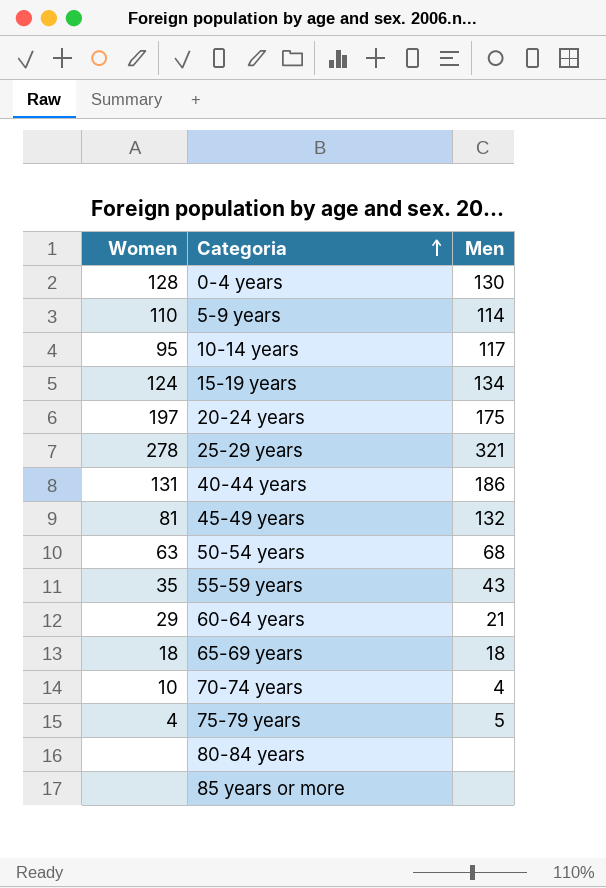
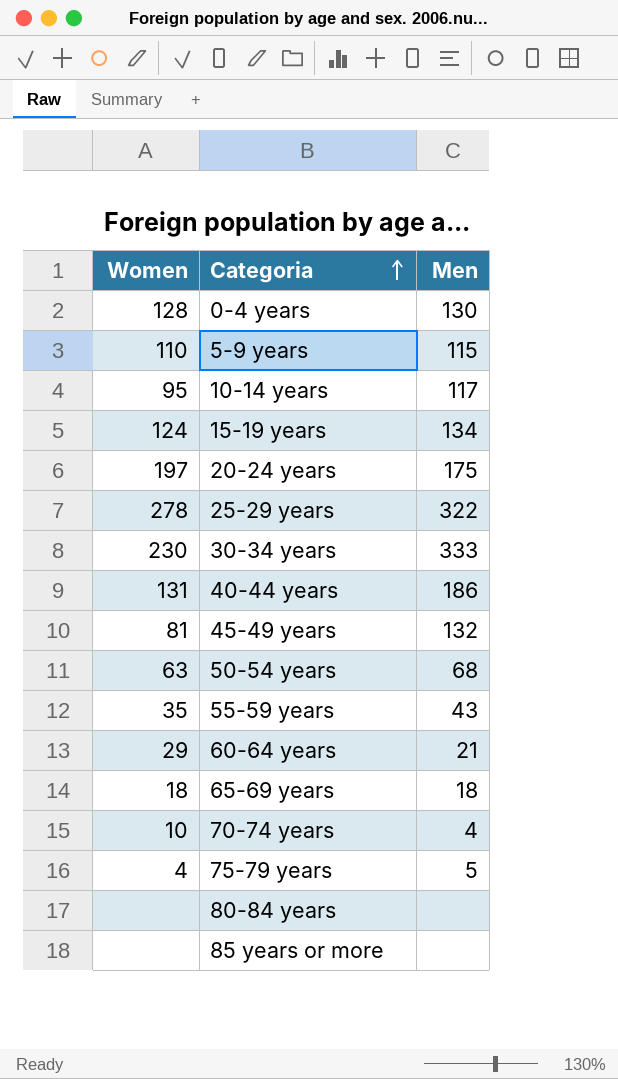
5-9 years | Men: 114 -> 115
25-29 years | Men: 321 -> 322
row 30-34 years: none -> 230 | 333

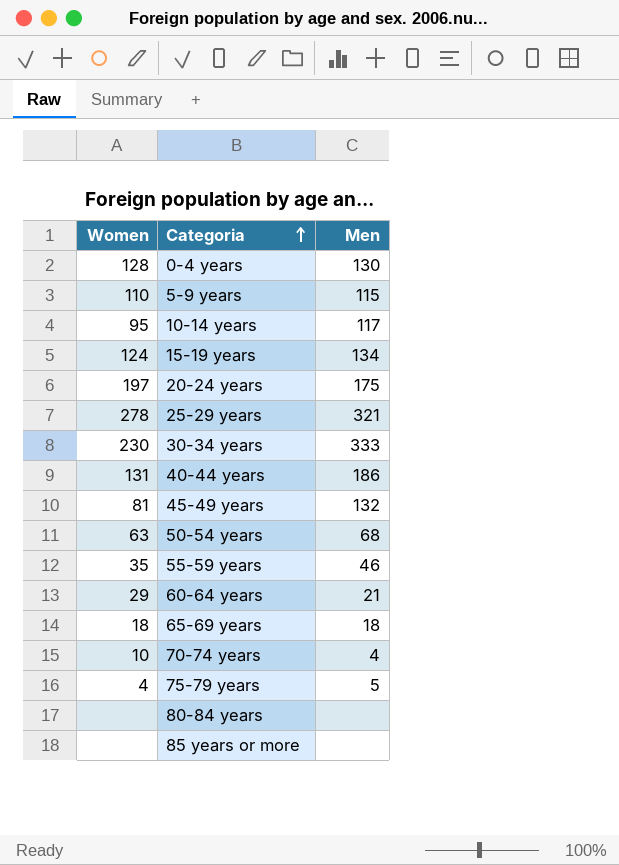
25-29 years | Men: 322 -> 321
55-59 years | Men: 43 -> 46

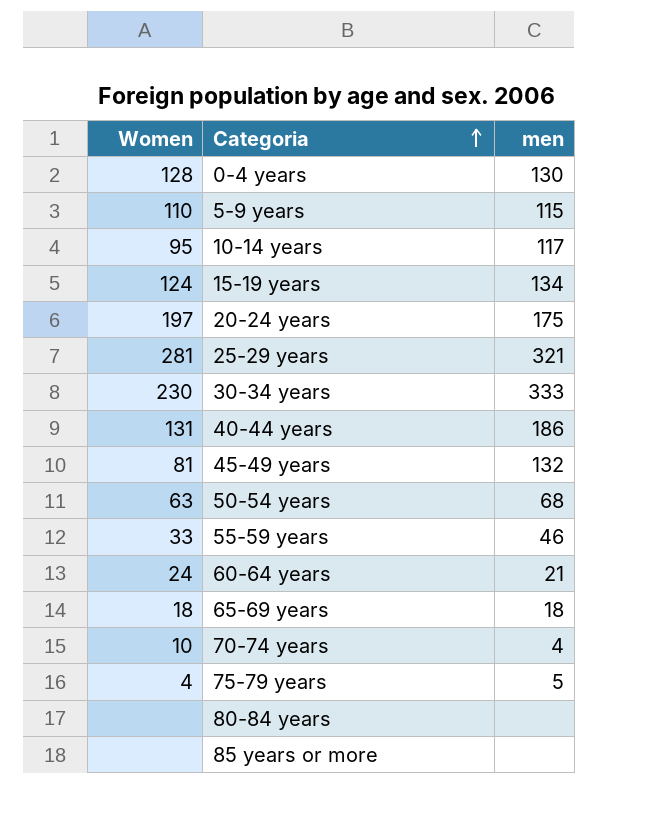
column name: Men -> men
25-29 years | Women: 278 -> 281
55-59 years | Women: 35 -> 33
60-64 years | Women: 29 -> 24

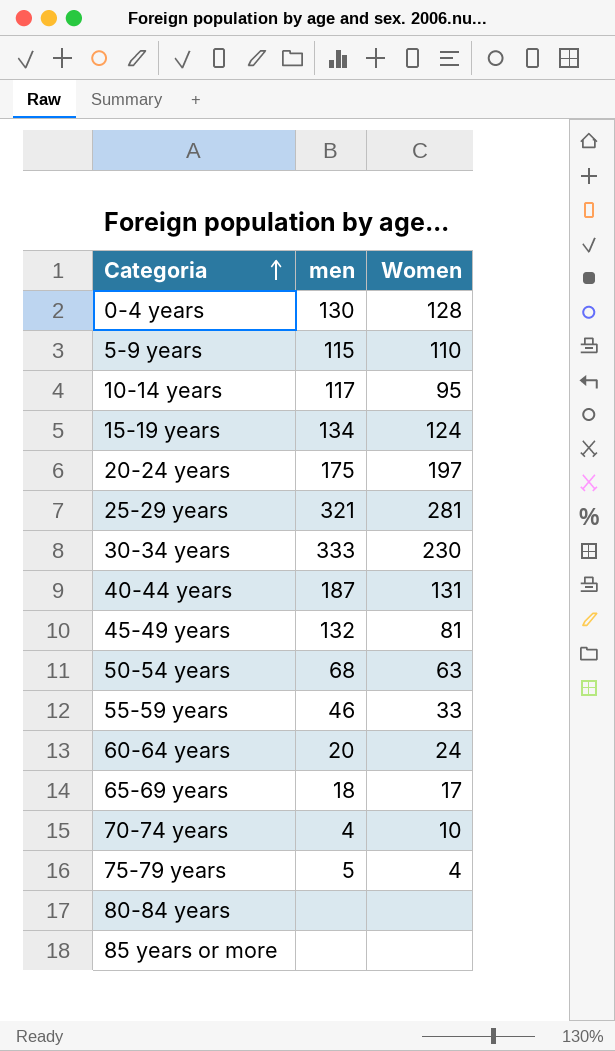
column Women | position: 1 -> 3
40-44 years | men: 186 -> 187
60-64 years | men: 21 -> 20
65-69 years | Women: 18 -> 17

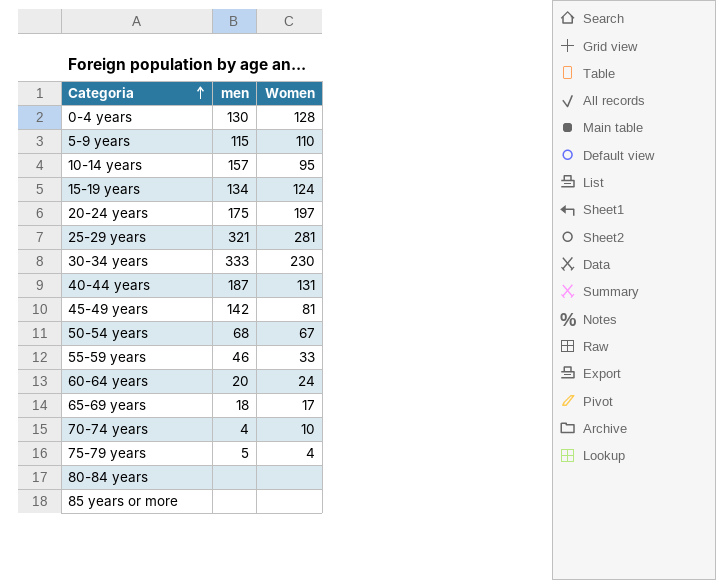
10-14 years | men: 117 -> 157
45-49 years | men: 132 -> 142
50-54 years | Women: 63 -> 67

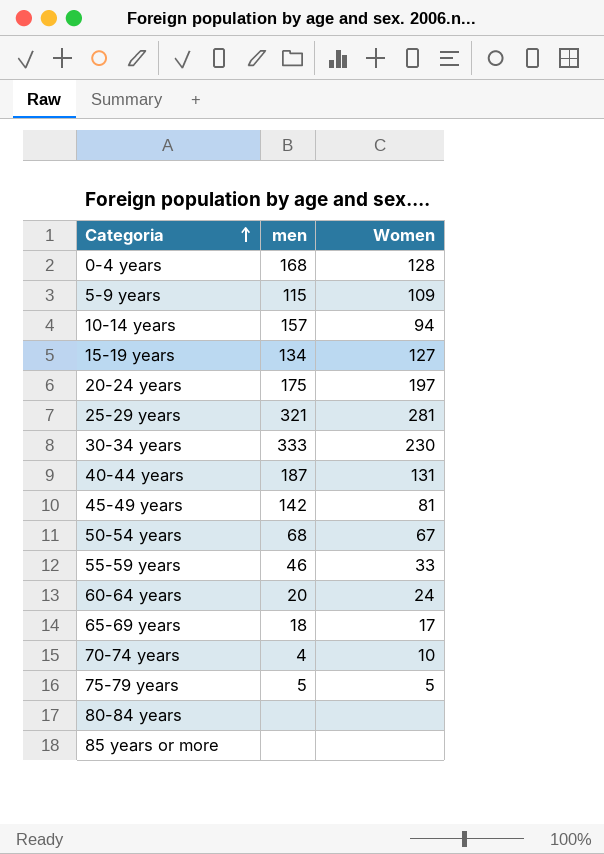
0-4 years | men: 130 -> 168
5-9 years | Women: 110 -> 109
10-14 years | Women: 95 -> 94
15-19 years | Women: 124 -> 127
75-79 years | Women: 4 -> 5

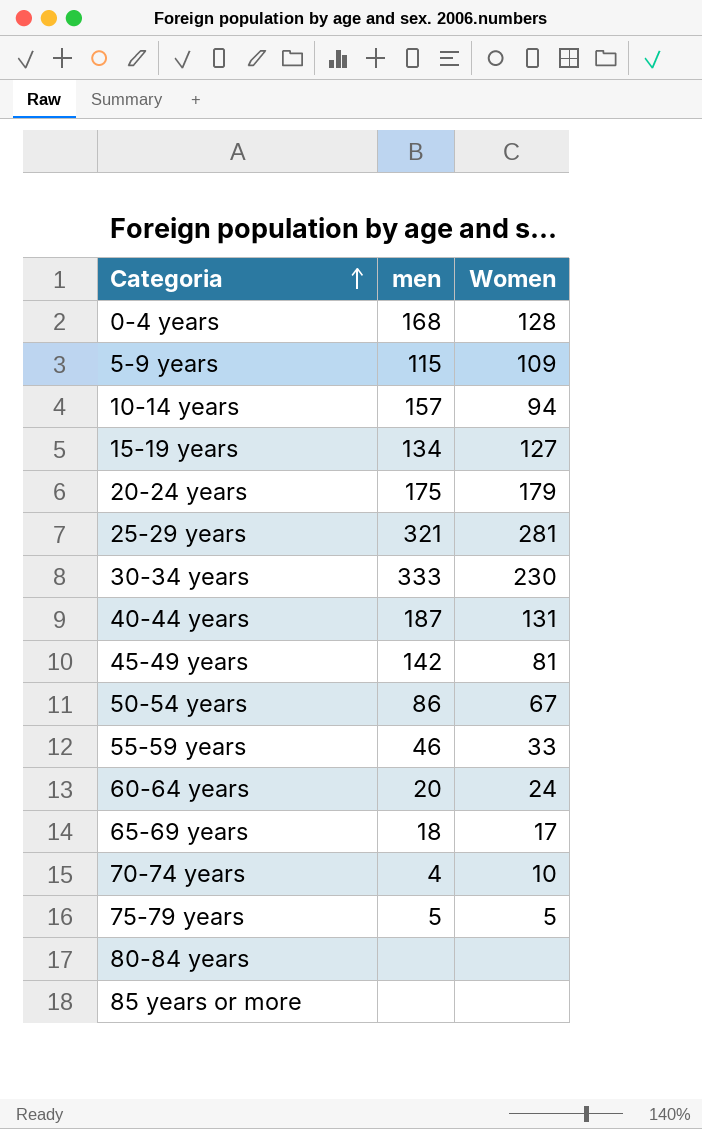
20-24 years | Women: 197 -> 179
50-54 years | men: 68 -> 86

